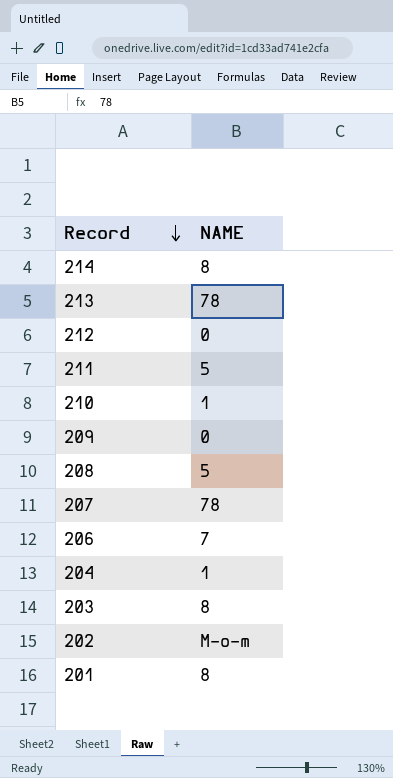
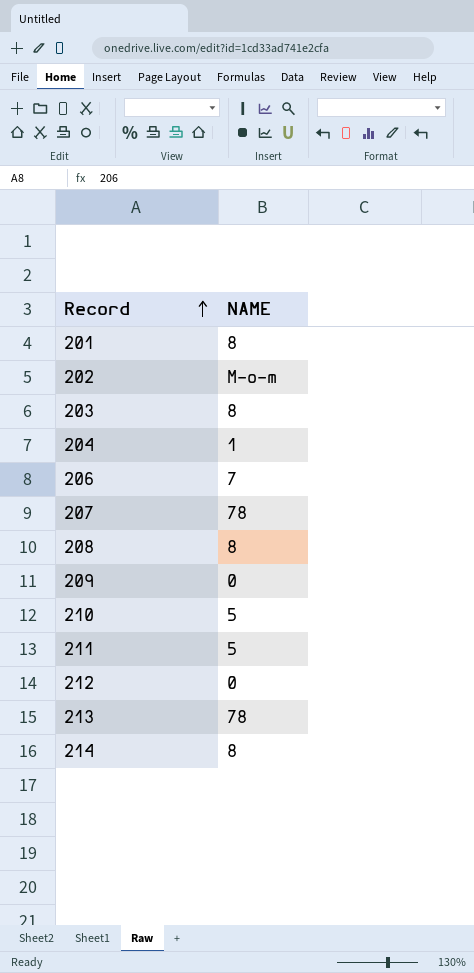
row order: Record descending -> Record ascending
208 | NAME: 5 -> 8
210 | NAME: 1 -> 5

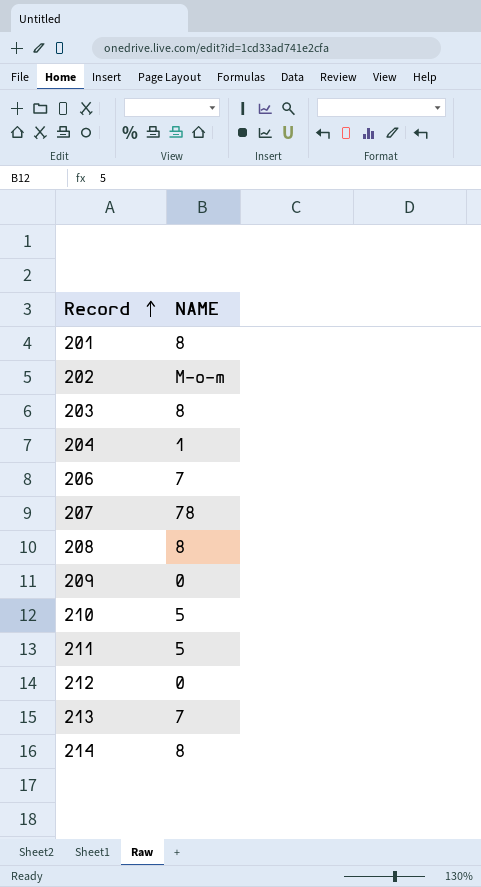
213 | NAME: 78 -> 7

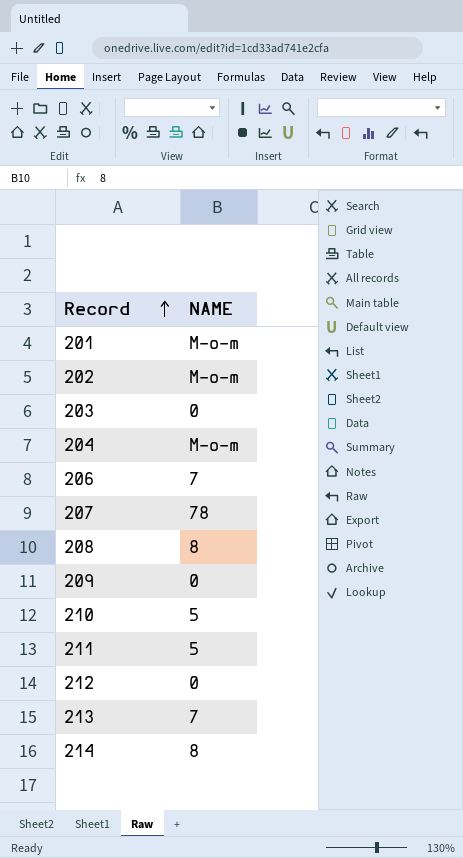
201 | NAME: 8 -> M-o-m
203 | NAME: 8 -> 0
204 | NAME: 1 -> M-o-m

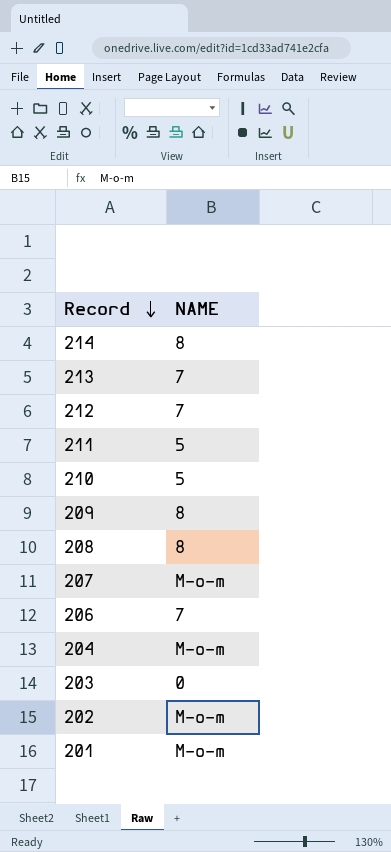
row order: Record ascending -> Record descending
212 | NAME: 0 -> 7
209 | NAME: 0 -> 8
207 | NAME: 78 -> M-o-m

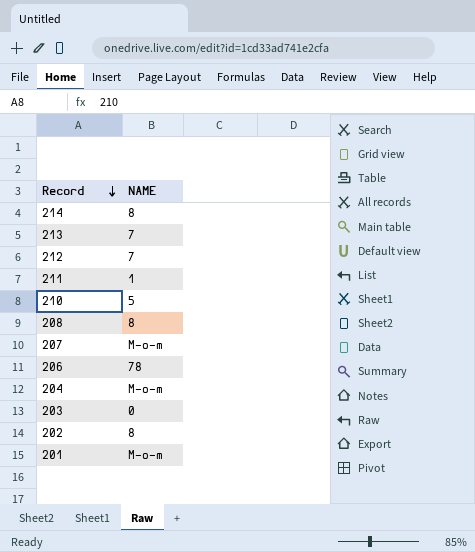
row 209: 8 -> none
211 | NAME: 5 -> 1
206 | NAME: 7 -> 78
202 | NAME: M-o-m -> 8

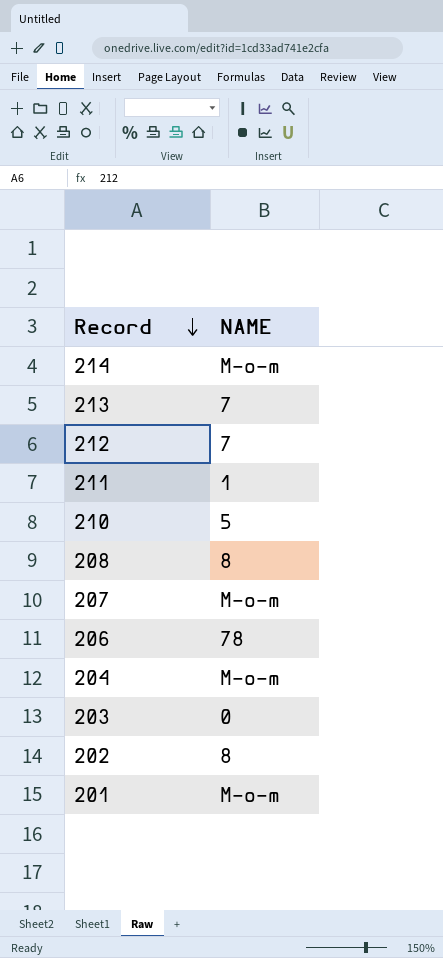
214 | NAME: 8 -> M-o-m

